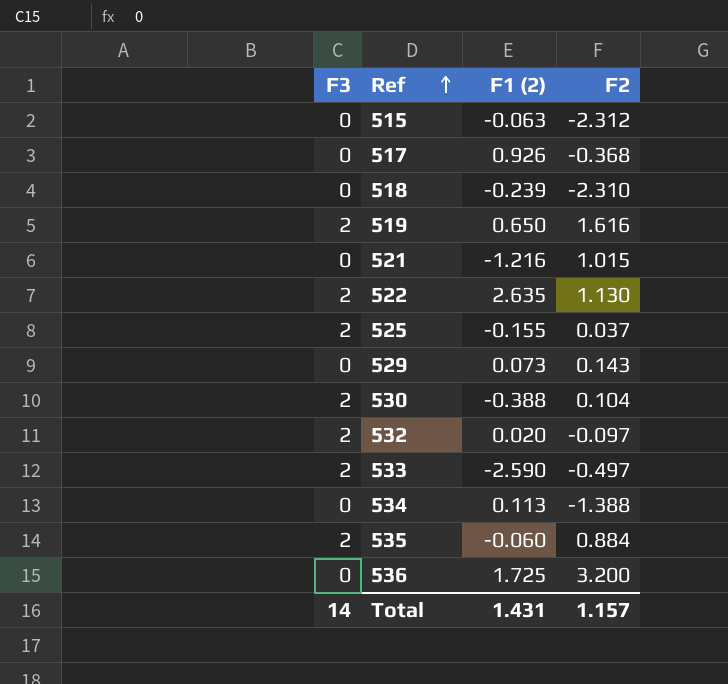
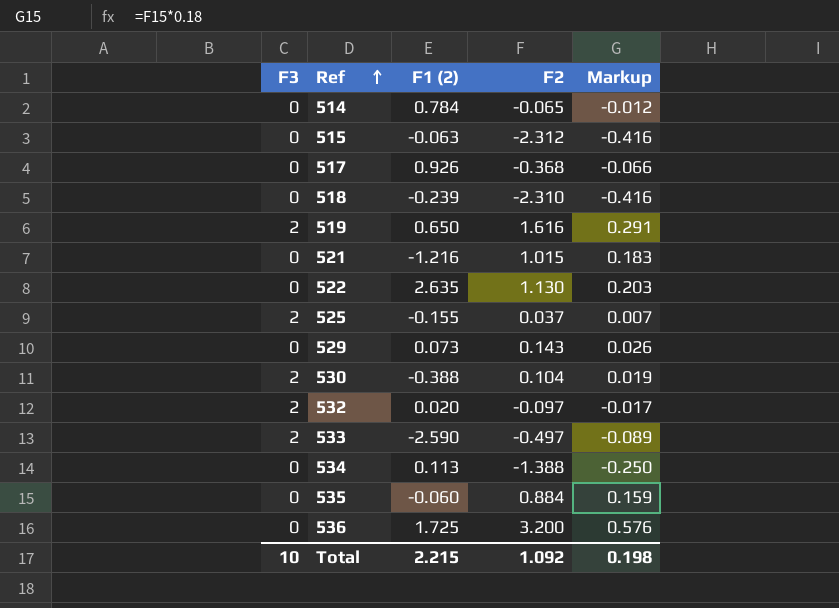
column Markup | formula: none -> [F2] * 0.18
row 514: none -> 0 | 0.784 | -0.065 | -0.012
522 | F3: 2 -> 0
535 | F3: 2 -> 0
Total | F3: 14 -> 10
Total | F1 (2): 1.431 -> 2.215
Total | F2: 1.157 -> 1.092

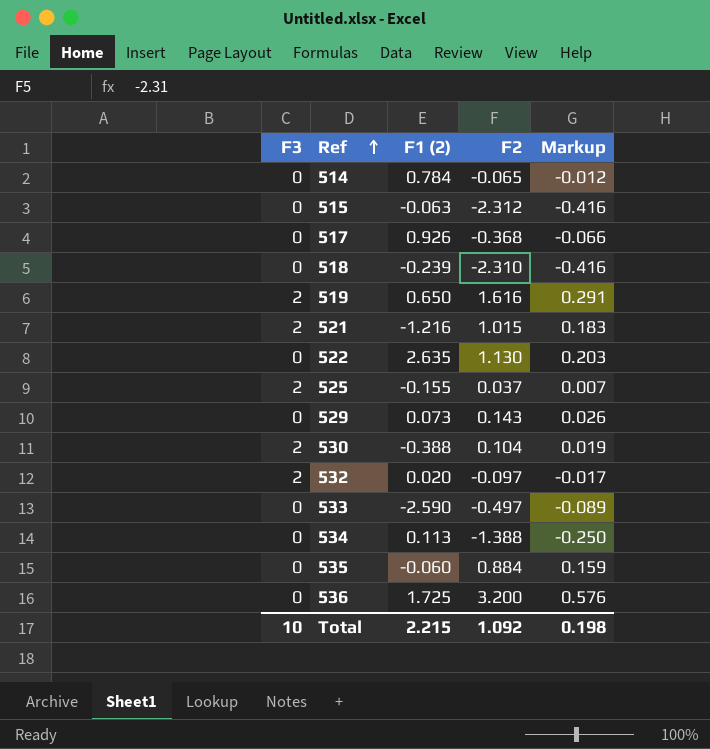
521 | F3: 0 -> 2
533 | F3: 2 -> 0

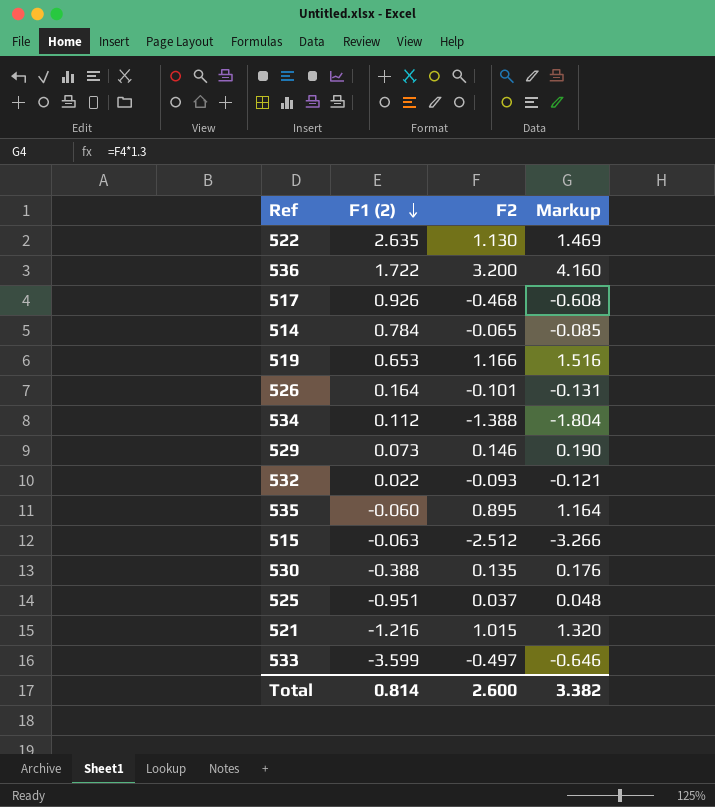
row order: Ref ascending -> F1 (2) descending
column F3 | position: 1 -> none
column Markup | formula: [F2] * 0.18 -> [F2] * 1.3
row 518: 0 | -0.239 | -2.310 | -0.416 -> none
536 | F1 (2): 1.725 -> 1.722
517 | F2: -0.368 -> -0.468
519 | F1 (2): 0.650 -> 0.653
519 | F2: 1.616 -> 1.166
row 526: none -> 0.164 | -0.101 | -0.131
534 | F1 (2): 0.113 -> 0.112
529 | F2: 0.143 -> 0.146
532 | F1 (2): 0.020 -> 0.022
532 | F2: -0.097 -> -0.093
535 | F2: 0.884 -> 0.895
515 | F2: -2.312 -> -2.512
530 | F2: 0.104 -> 0.135
525 | F1 (2): -0.155 -> -0.951
533 | F1 (2): -2.590 -> -3.599
Total | F1 (2): 2.215 -> 0.814
Total | F2: 1.092 -> 2.600
Total | Markup: 0.198 -> 3.382

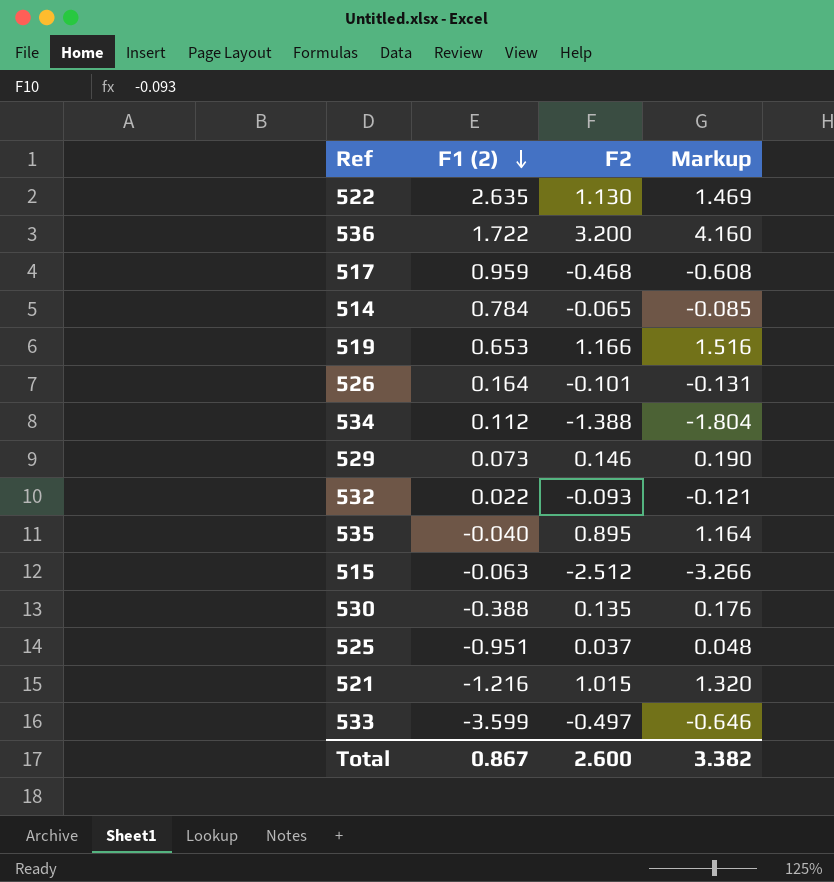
517 | F1 (2): 0.926 -> 0.959
535 | F1 (2): -0.060 -> -0.040
Total | F1 (2): 0.814 -> 0.867

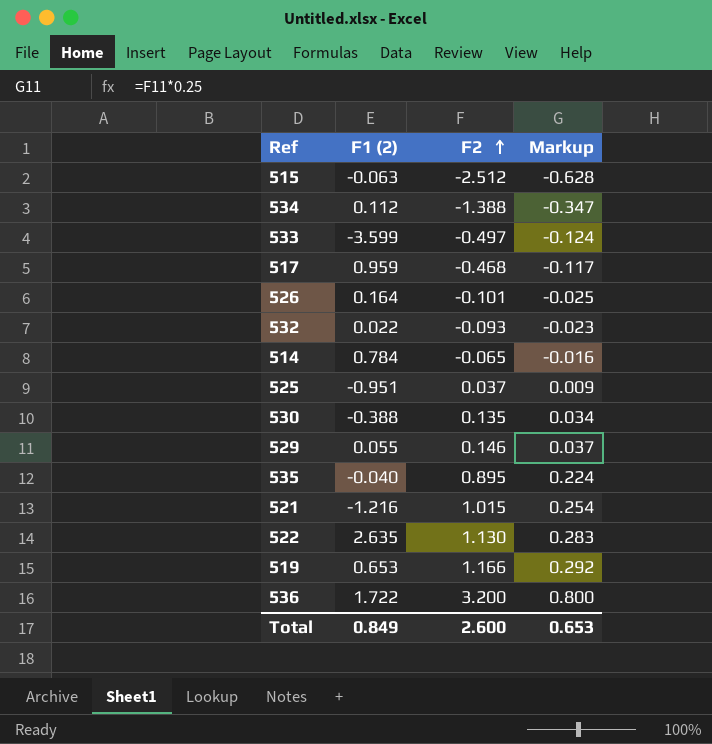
row order: F1 (2) descending -> F2 ascending
column Markup | formula: [F2] * 1.3 -> [F2] * 0.25
529 | F1 (2): 0.073 -> 0.055
Total | F1 (2): 0.867 -> 0.849
Total | Markup: 3.382 -> 0.653

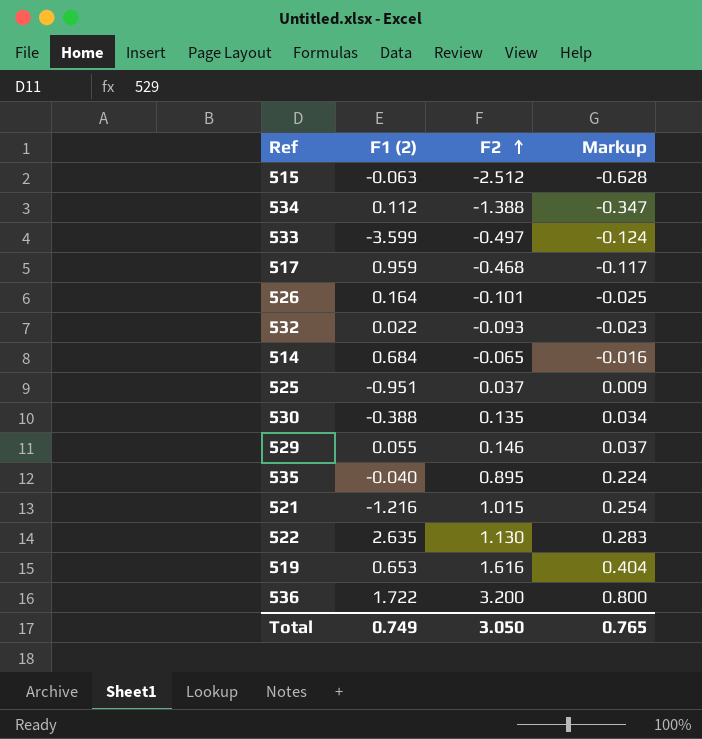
514 | F1 (2): 0.784 -> 0.684
519 | F2: 1.166 -> 1.616
519 | Markup: 0.292 -> 0.404
Total | F1 (2): 0.849 -> 0.749
Total | F2: 2.600 -> 3.050
Total | Markup: 0.653 -> 0.765

